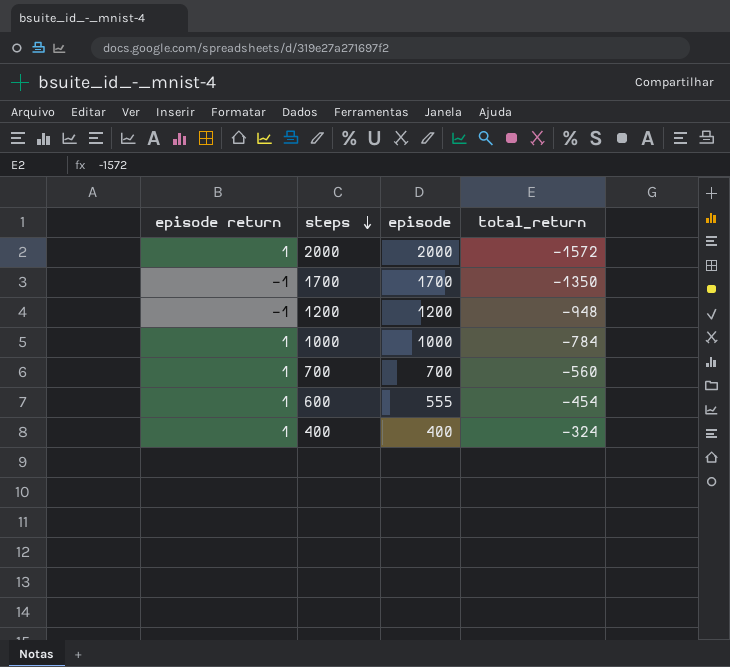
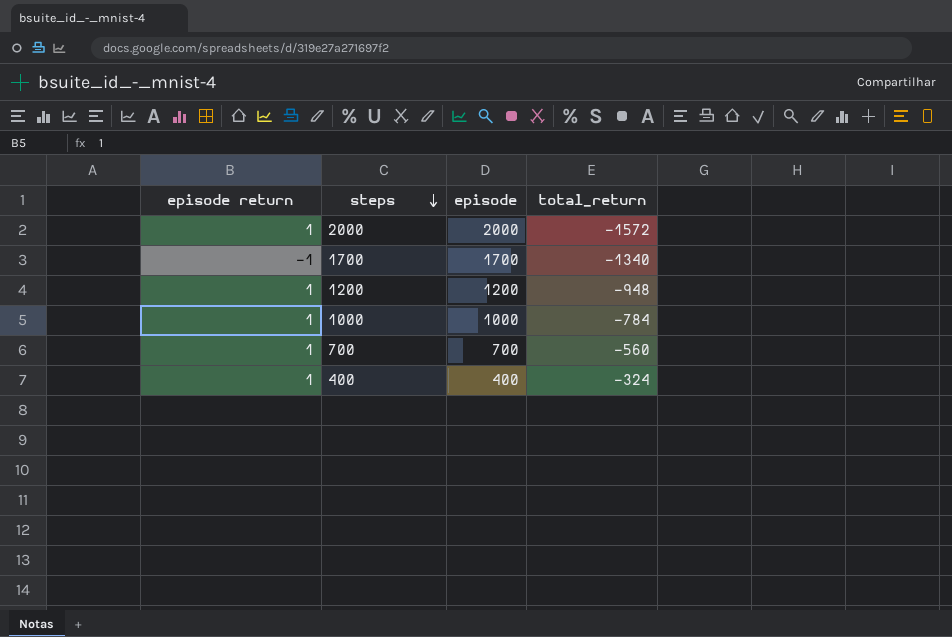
row 600: 1 | 555 | -454 -> none
1700 | total_return: -1350 -> -1340
1200 | episode return: -1 -> 1

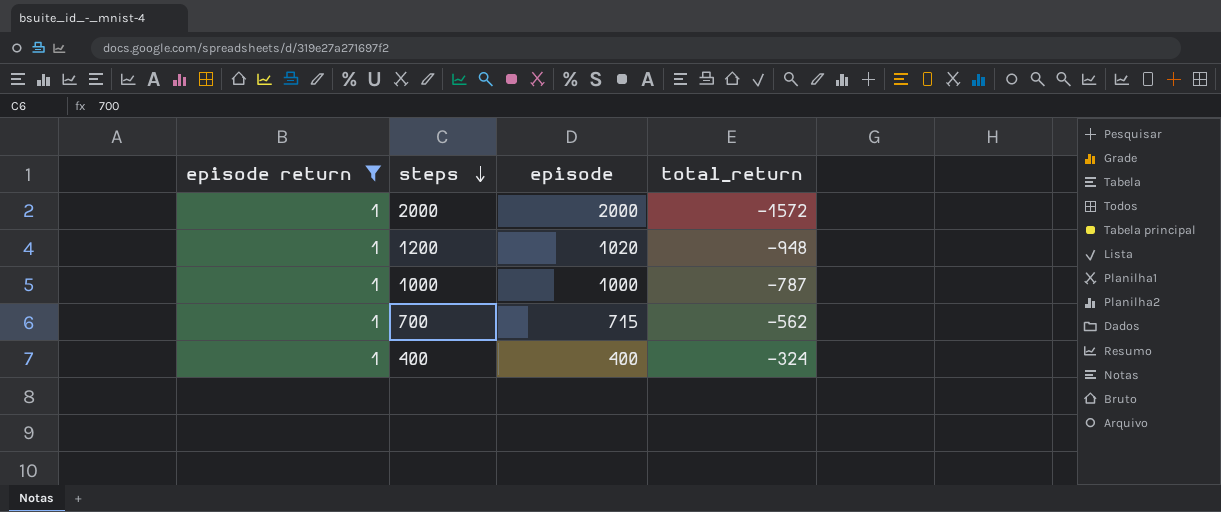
filter: none -> episode return = 1
1200 | episode: 1200 -> 1020
1000 | total_return: -784 -> -787
700 | episode: 700 -> 715
700 | total_return: -560 -> -562

